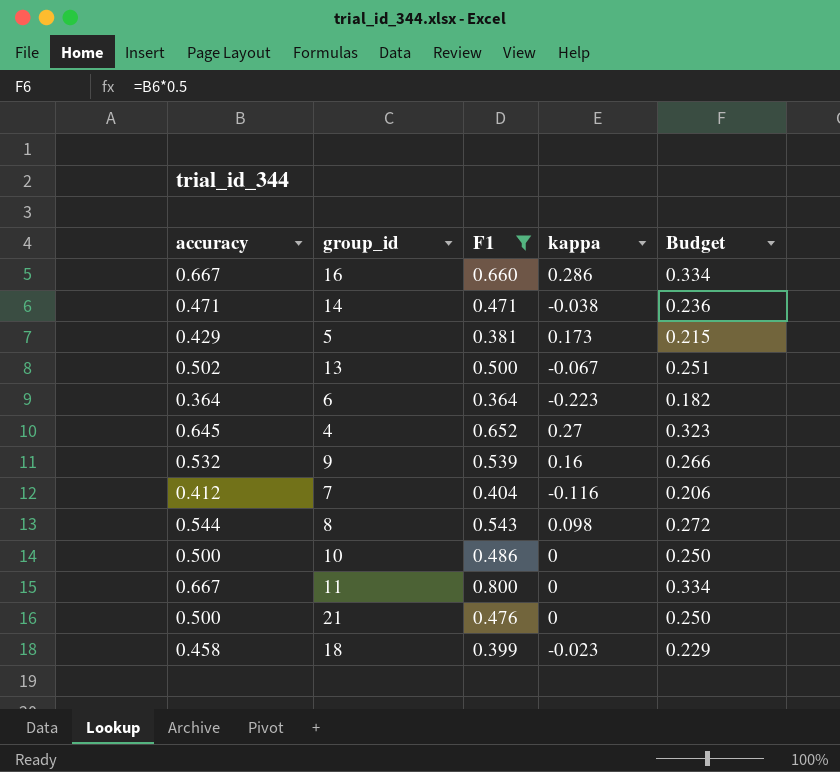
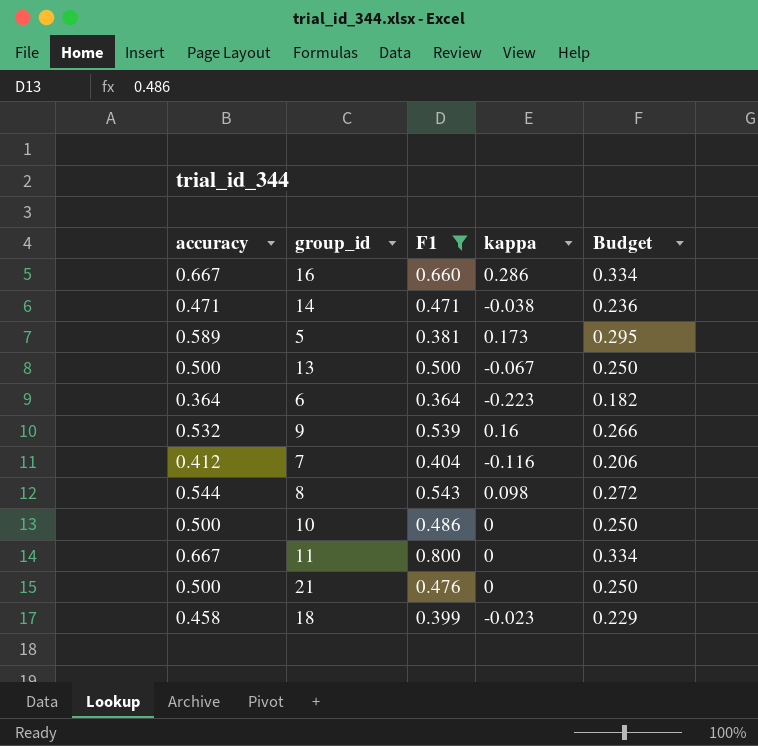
row 4: 0.645 | 0.652 | 0.27 | 0.323 -> none
5 | accuracy: 0.429 -> 0.589
5 | Budget: 0.215 -> 0.295
13 | accuracy: 0.502 -> 0.500
13 | Budget: 0.251 -> 0.250

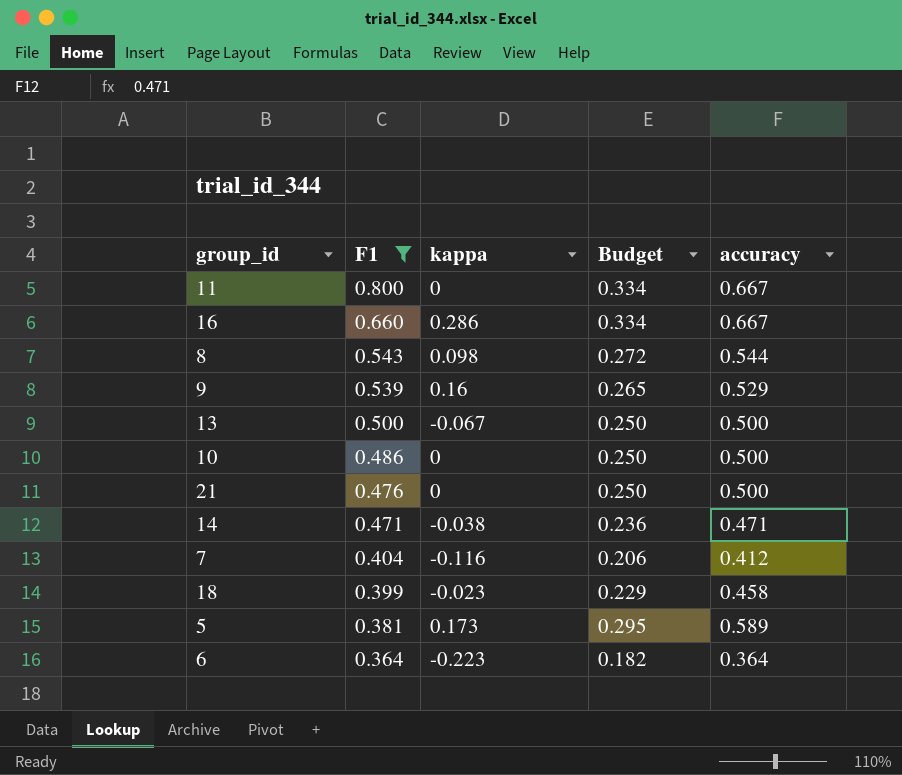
row order: none -> F1 descending
column accuracy | position: 1 -> 5
9 | Budget: 0.266 -> 0.265
9 | accuracy: 0.532 -> 0.529

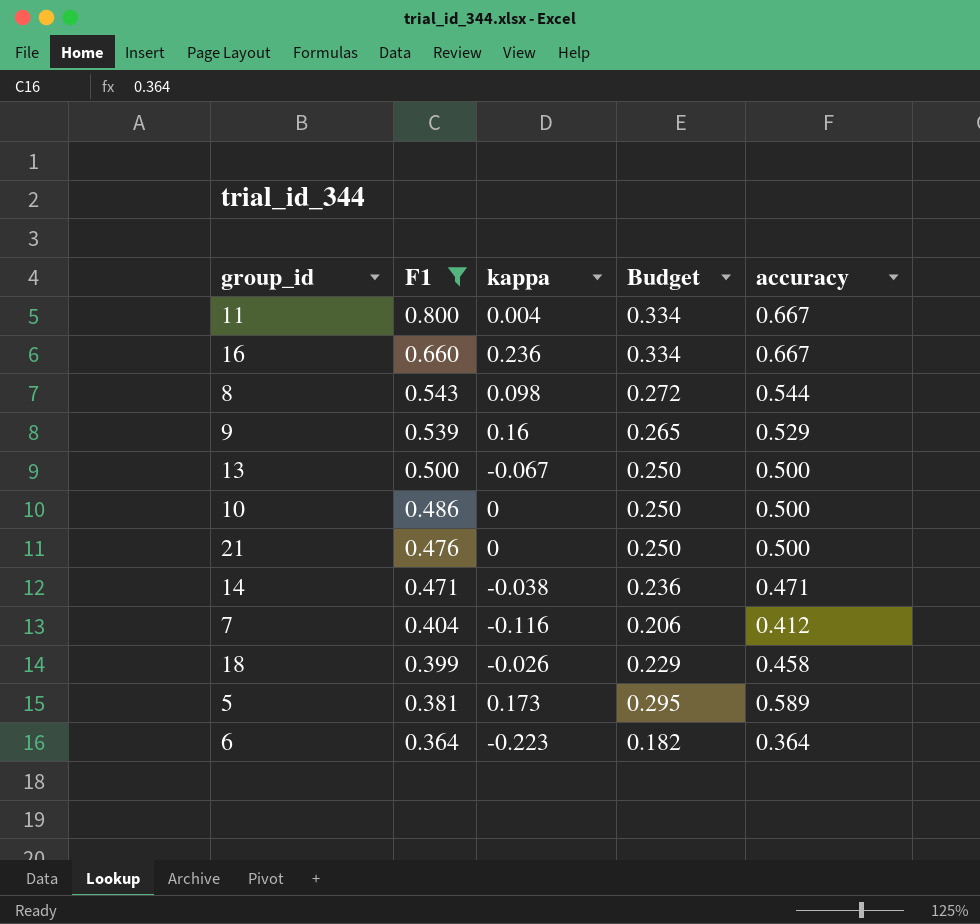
11 | kappa: 0 -> 0.004
16 | kappa: 0.286 -> 0.236
18 | kappa: -0.023 -> -0.026

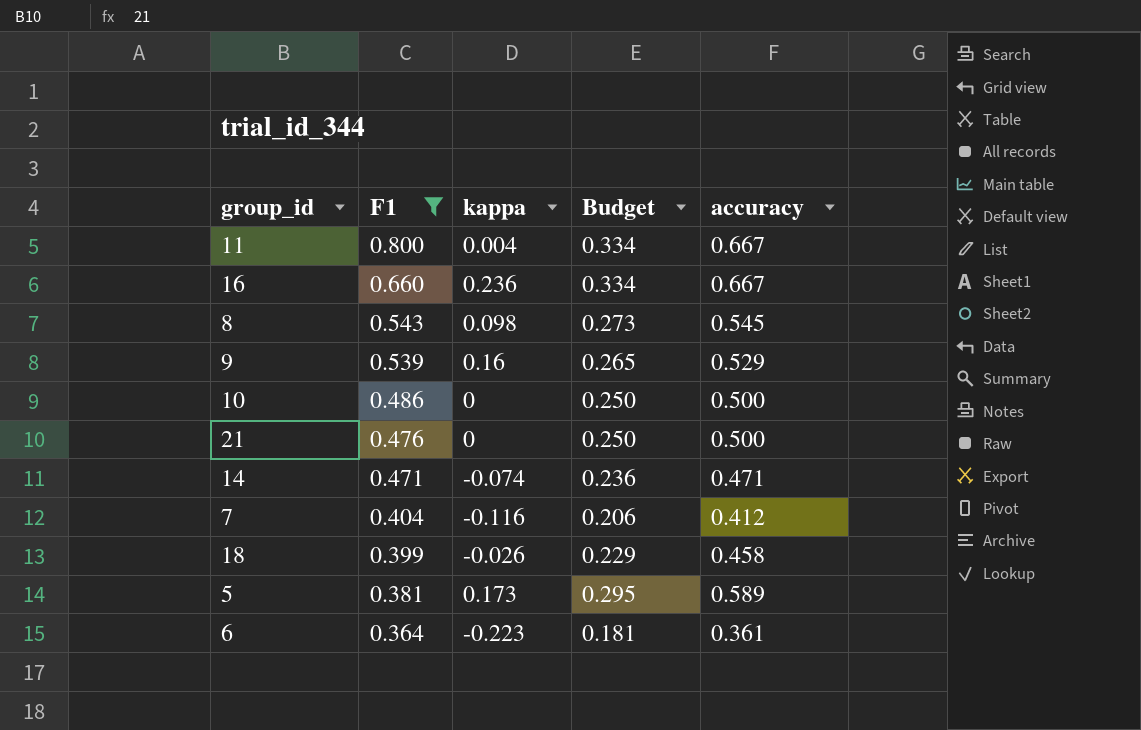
row 13: 0.500 | -0.067 | 0.250 | 0.500 -> none
8 | Budget: 0.272 -> 0.273
8 | accuracy: 0.544 -> 0.545
14 | kappa: -0.038 -> -0.074
6 | Budget: 0.182 -> 0.181
6 | accuracy: 0.364 -> 0.361

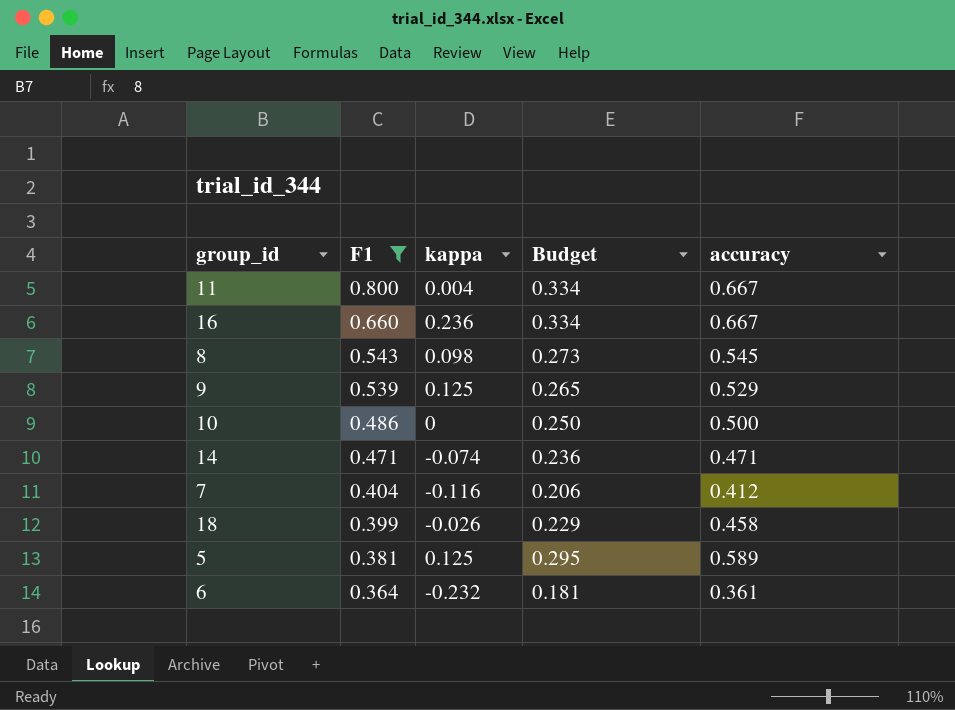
row 21: 0.476 | 0 | 0.250 | 0.500 -> none
9 | kappa: 0.16 -> 0.125
5 | kappa: 0.173 -> 0.125
6 | kappa: -0.223 -> -0.232

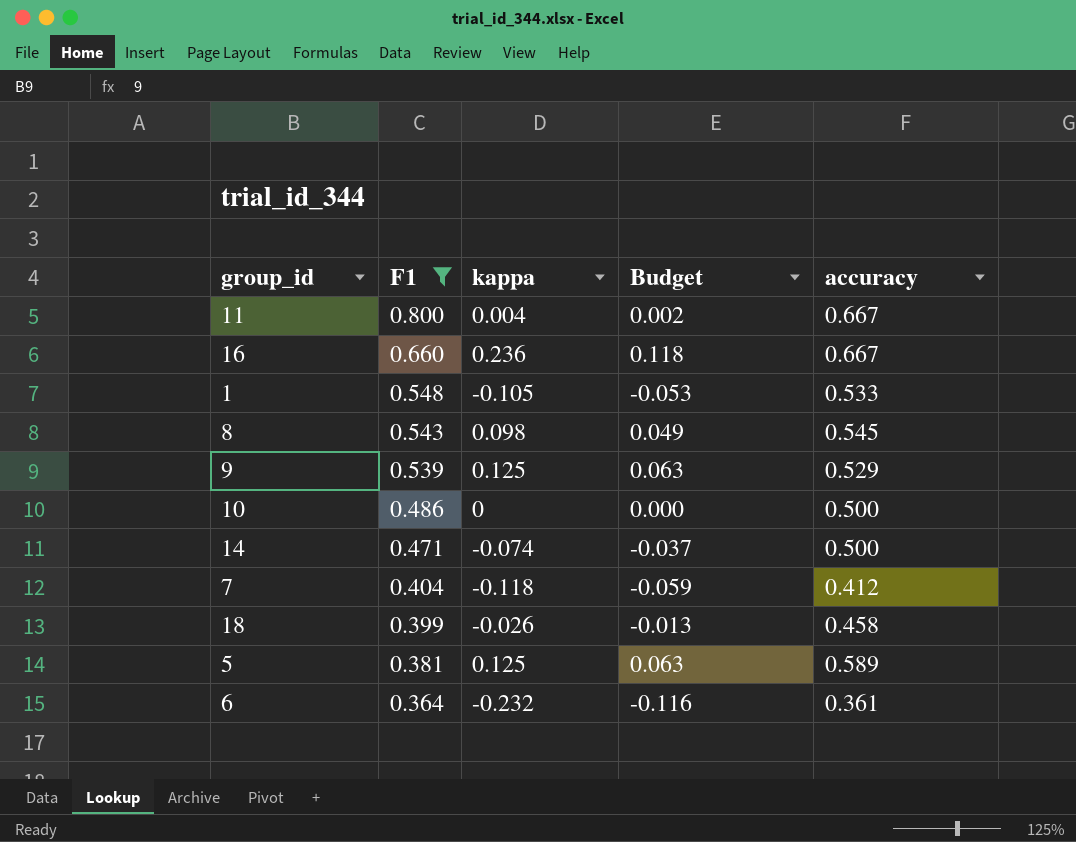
column Budget | formula: [accuracy] * 0.5 -> [kappa] * 0.5
row 1: none -> 0.548 | -0.105 | -0.053 | 0.533
14 | accuracy: 0.471 -> 0.500
7 | kappa: -0.116 -> -0.118

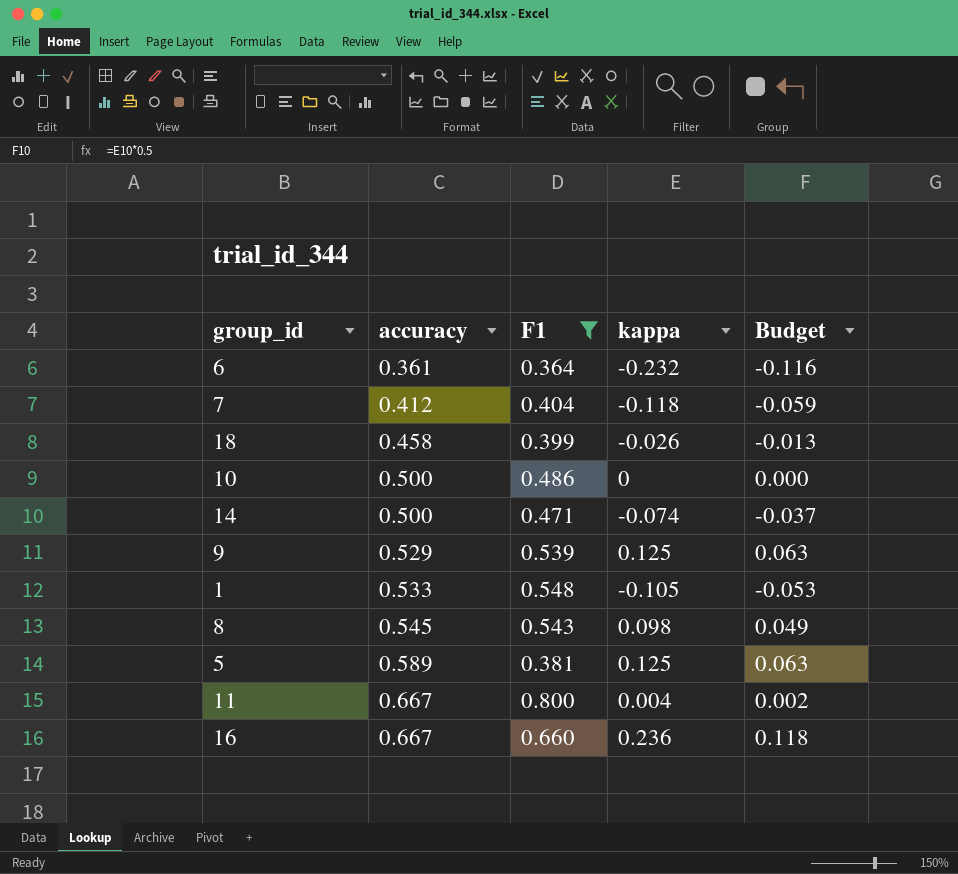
row order: F1 descending -> accuracy ascending
column accuracy | position: 5 -> 2

